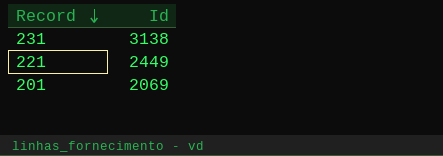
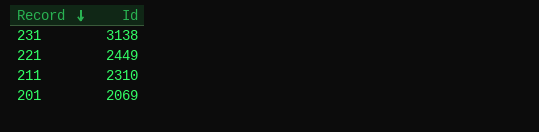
row 211: none -> 2310

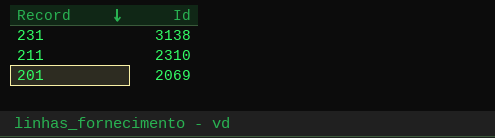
row 221: 2449 -> none

